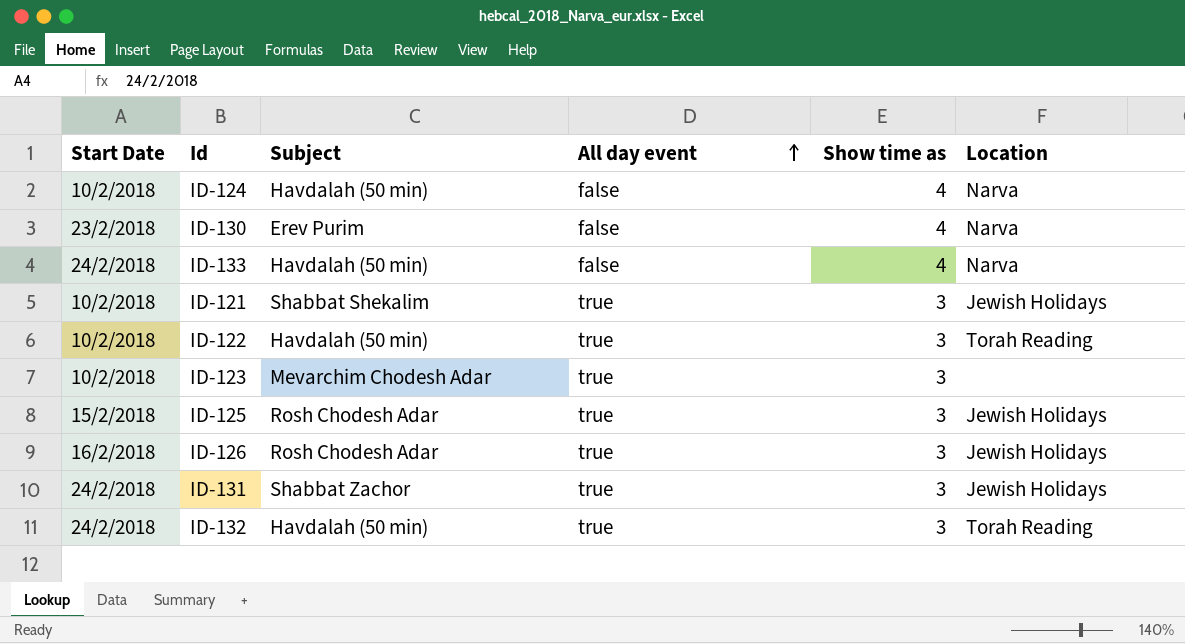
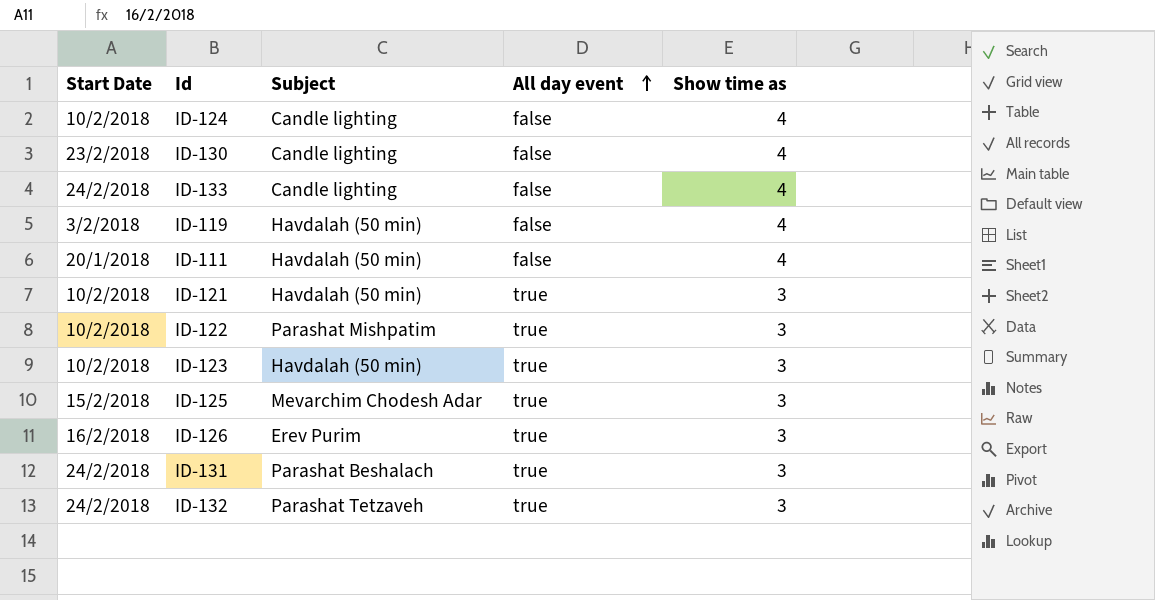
column Location | position: 6 -> none
ID-124 | Subject: Havdalah (50 min) -> Candle lighting
ID-130 | Subject: Erev Purim -> Candle lighting
ID-133 | Subject: Havdalah (50 min) -> Candle lighting
row ID-119: none -> 3/2/2018 | Havdalah (50 min) | false | 4
row ID-111: none -> 20/1/2018 | Havdalah (50 min) | false | 4
ID-121 | Subject: Shabbat Shekalim -> Havdalah (50 min)
ID-122 | Subject: Havdalah (50 min) -> Parashat Mishpatim
ID-123 | Subject: Mevarchim Chodesh Adar -> Havdalah (50 min)
ID-125 | Subject: Rosh Chodesh Adar -> Mevarchim Chodesh Adar
ID-126 | Subject: Rosh Chodesh Adar -> Erev Purim
ID-131 | Subject: Shabbat Zachor -> Parashat Beshalach
ID-132 | Subject: Havdalah (50 min) -> Parashat Tetzaveh

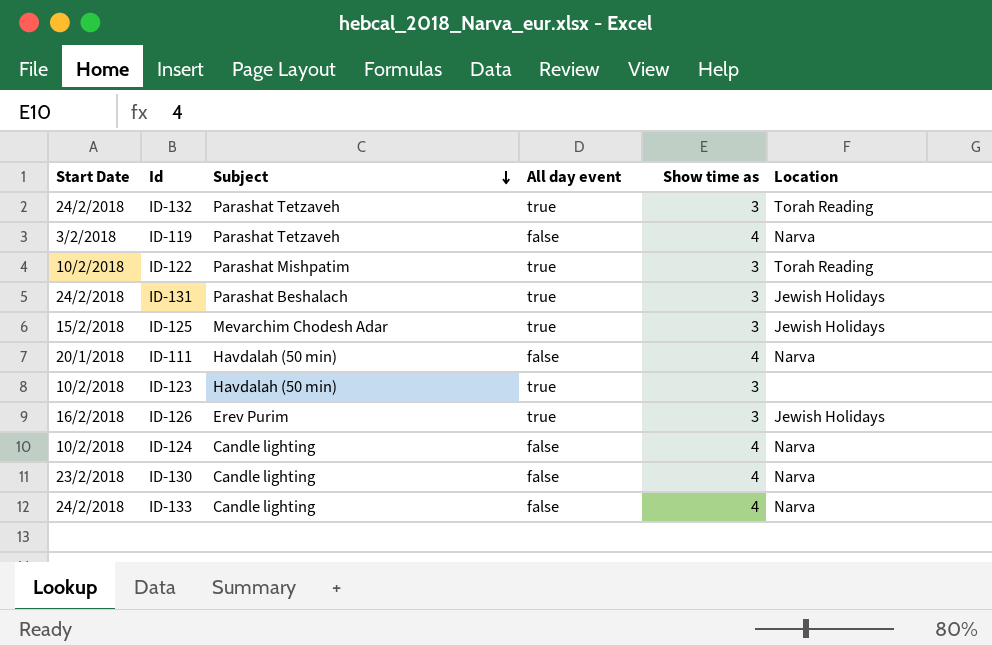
row order: All day event ascending -> Subject descending
column Location | position: none -> 6
row ID-121: 10/2/2018 | Havdalah (50 min) | true | 3 -> none
ID-119 | Subject: Havdalah (50 min) -> Parashat Tetzaveh

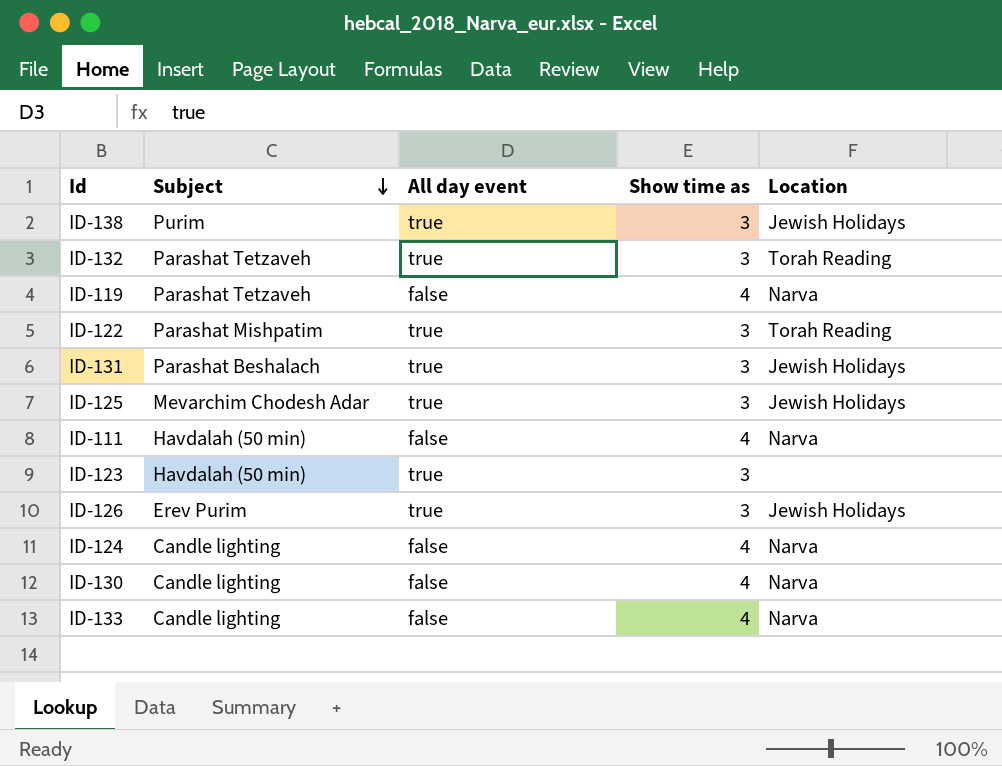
column Start Date | position: 1 -> none
row ID-138: none -> Purim | true | 3 | Jewish Holidays

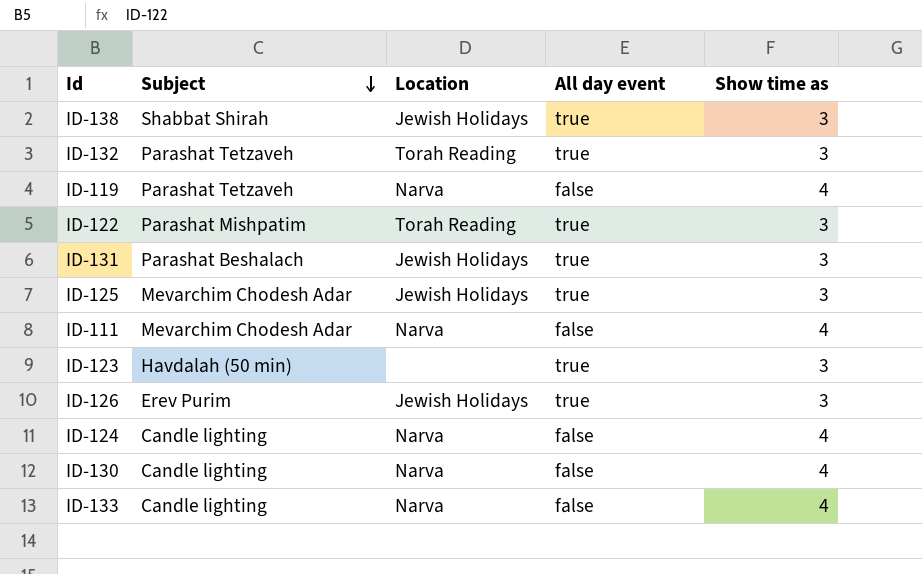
column Location | position: 5 -> 3
ID-138 | Subject: Purim -> Shabbat Shirah
ID-111 | Subject: Havdalah (50 min) -> Mevarchim Chodesh Adar

